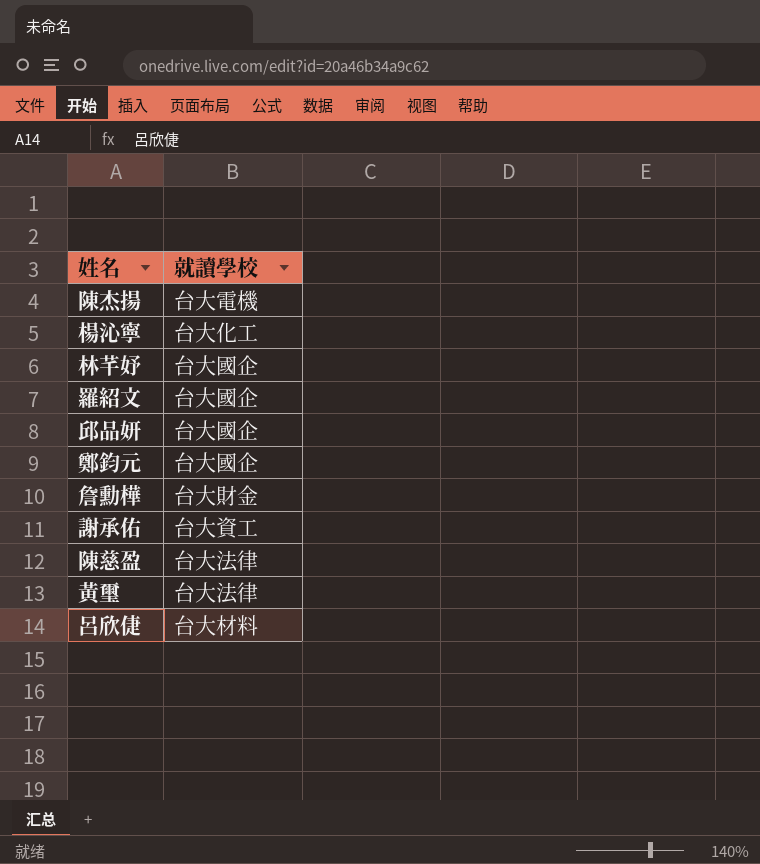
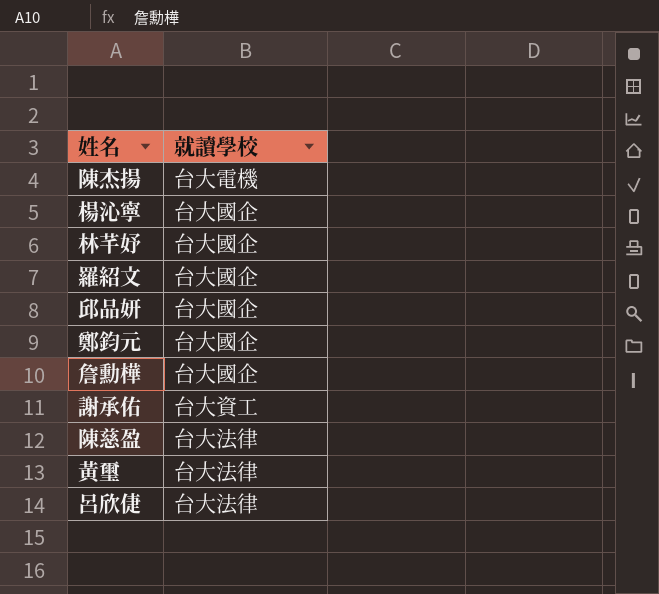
楊沁寧 | 就讀學校: 台大化工 -> 台大國企
詹勳樺 | 就讀學校: 台大財金 -> 台大國企
呂欣倢 | 就讀學校: 台大材料 -> 台大法律

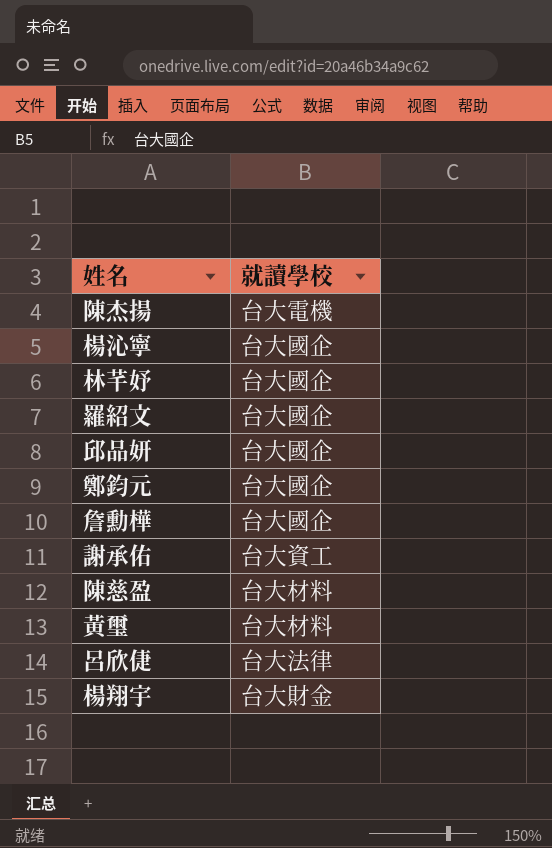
陳慈盈 | 就讀學校: 台大法律 -> 台大材料
黃璽 | 就讀學校: 台大法律 -> 台大材料
row 楊翔宇: none -> 台大財金

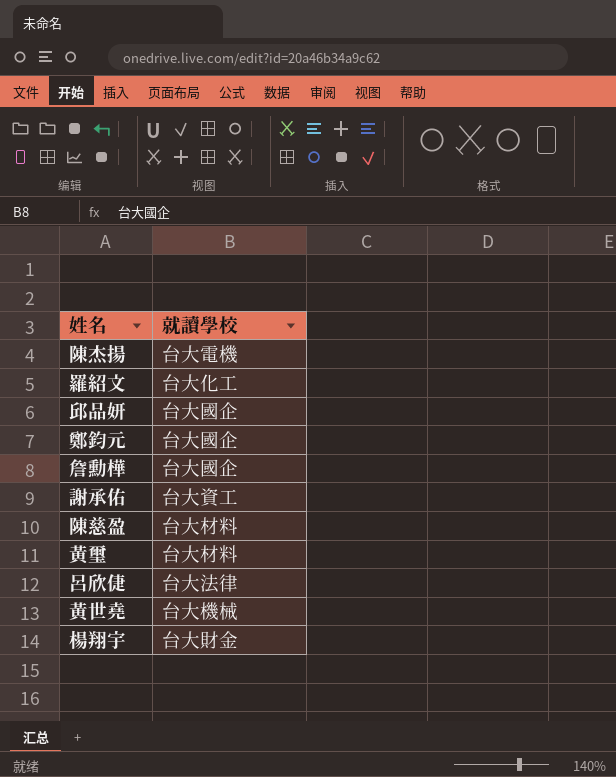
row 楊沁寧: 台大國企 -> none
row 林芊妤: 台大國企 -> none
羅紹文 | 就讀學校: 台大國企 -> 台大化工
row 黃世堯: none -> 台大機械

